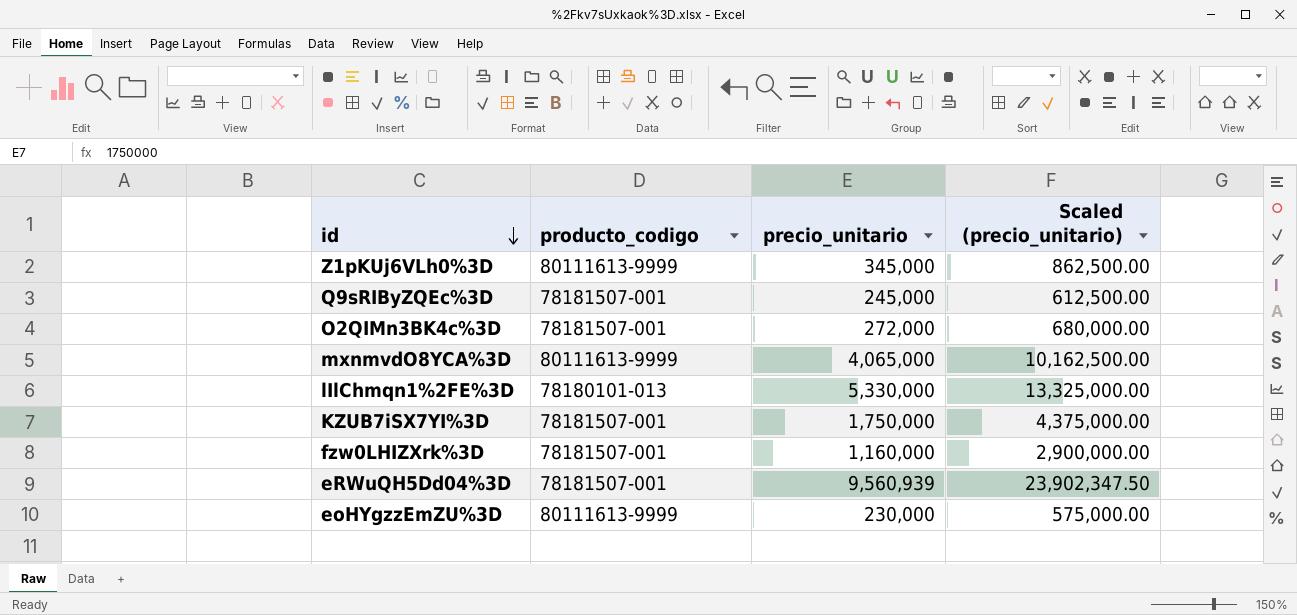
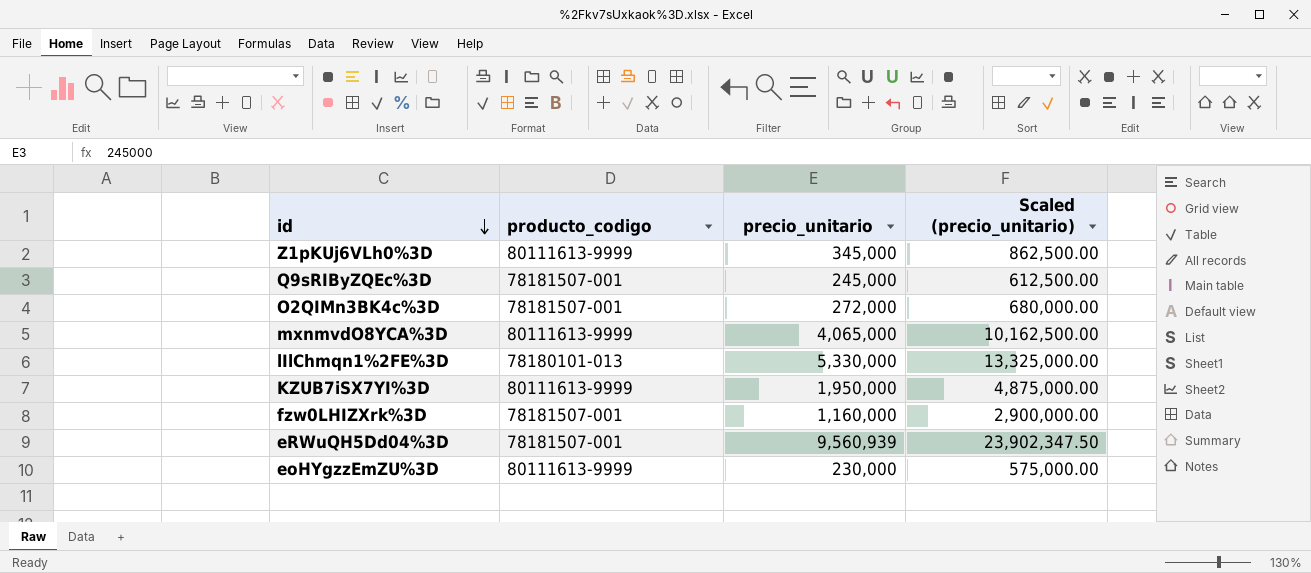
KZUB7iSX7YI%3D | producto_codigo: 78181507-001 -> 80111613-9999
KZUB7iSX7YI%3D | precio_unitario: 1,750,000 -> 1,950,000
KZUB7iSX7YI%3D | Scaled (precio_unitario): 4,375,000.00 -> 4,875,000.00

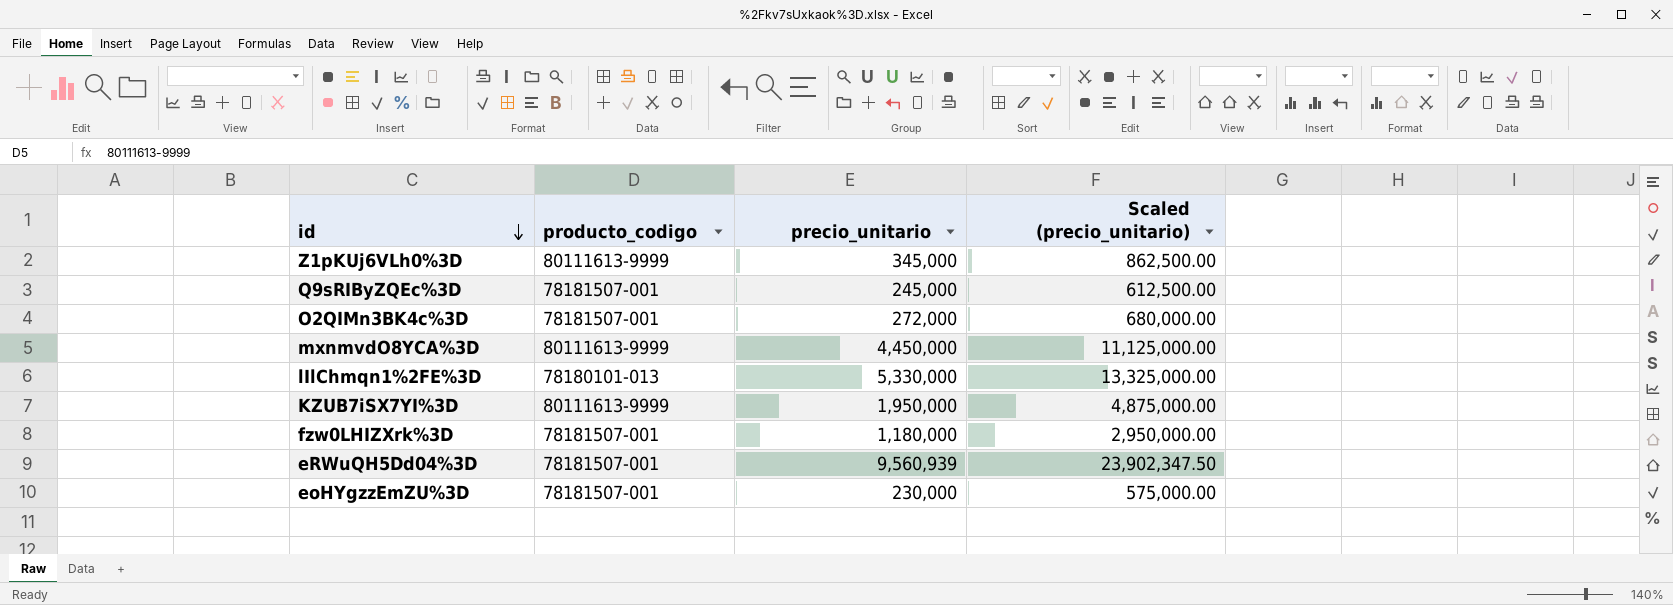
mxnmvdO8YCA%3D | precio_unitario: 4,065,000 -> 4,450,000
mxnmvdO8YCA%3D | Scaled (precio_unitario): 10,162,500.00 -> 11,125,000.00
fzw0LHIZXrk%3D | precio_unitario: 1,160,000 -> 1,180,000
fzw0LHIZXrk%3D | Scaled (precio_unitario): 2,900,000.00 -> 2,950,000.00
eoHYgzzEmZU%3D | producto_codigo: 80111613-9999 -> 78181507-001

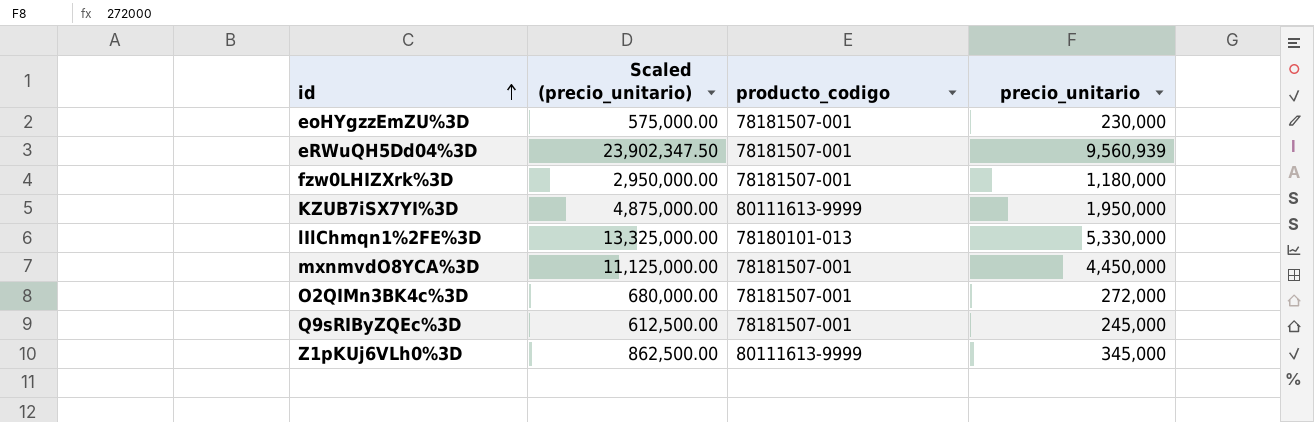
row order: id descending -> id ascending
column Scaled (precio_unitario) | position: 4 -> 2
mxnmvdO8YCA%3D | producto_codigo: 80111613-9999 -> 78181507-001

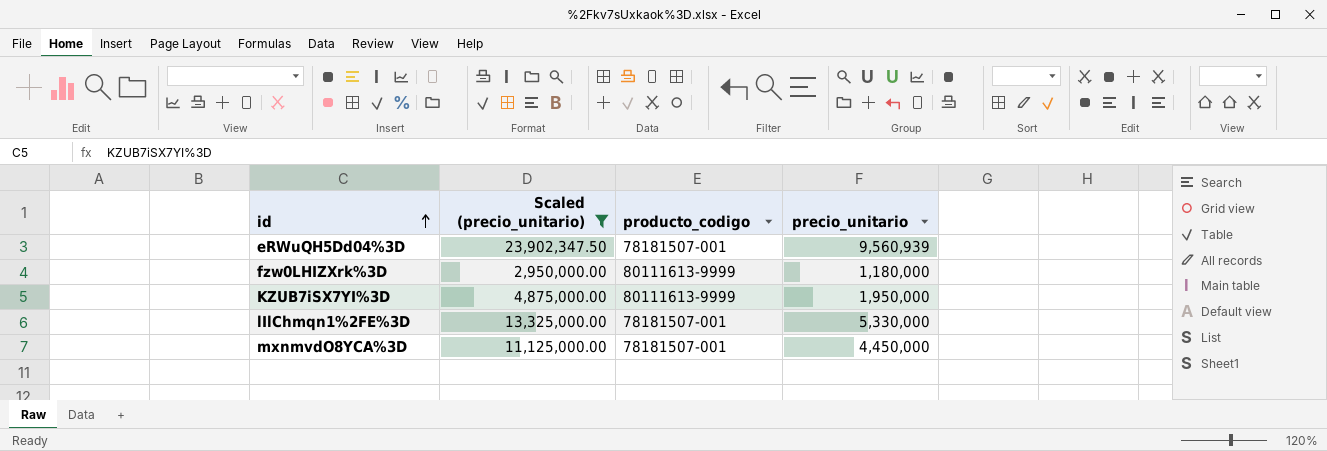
filter: none -> Scaled (precio_unitario) >= 2,950,000.00
fzw0LHIZXrk%3D | producto_codigo: 78181507-001 -> 80111613-9999
lIlChmqn1%2FE%3D | producto_codigo: 78180101-013 -> 78181507-001

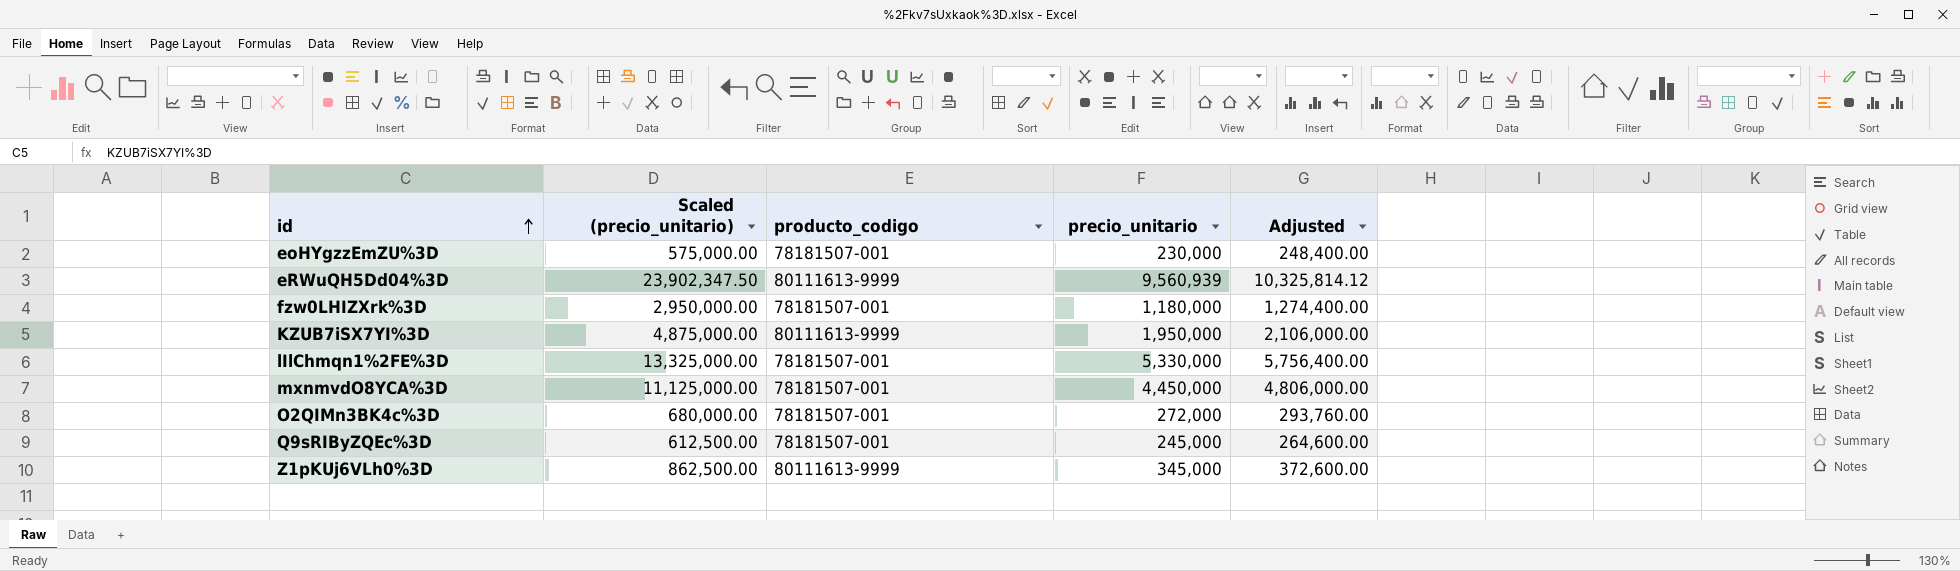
filter: Scaled (precio_unitario) >= 2,950,000.00 -> none
column Adjusted | formula: none -> [precio_unitario] * 1.08
eRWuQH5Dd04%3D | producto_codigo: 78181507-001 -> 80111613-9999
fzw0LHIZXrk%3D | producto_codigo: 80111613-9999 -> 78181507-001

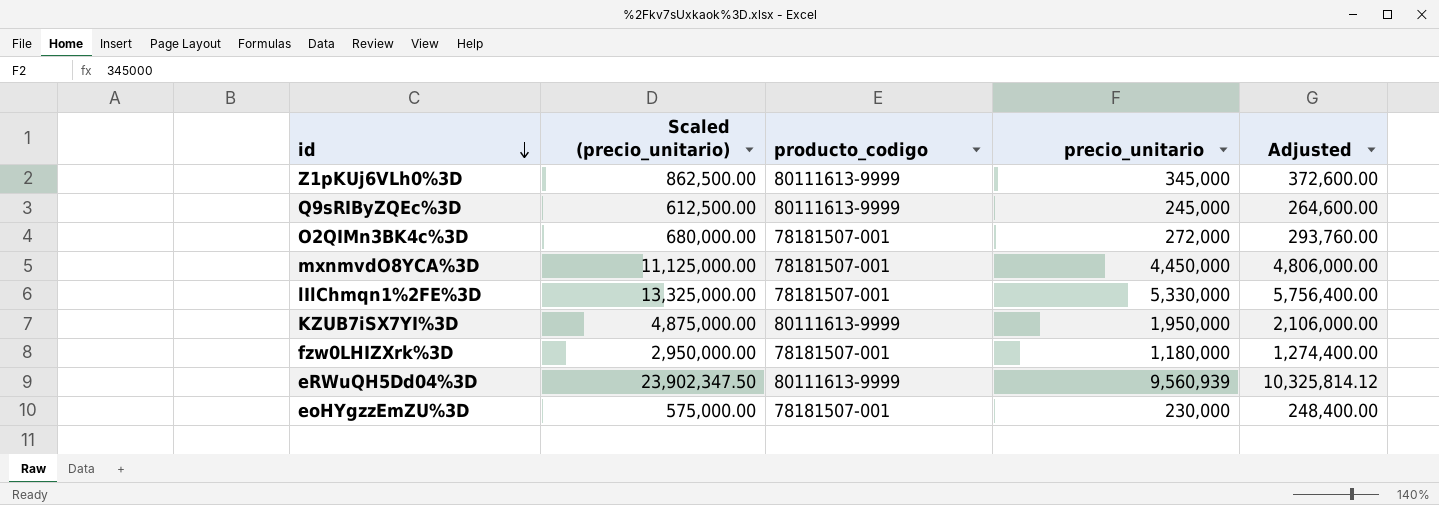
row order: id ascending -> id descending
Q9sRIByZQEc%3D | producto_codigo: 78181507-001 -> 80111613-9999

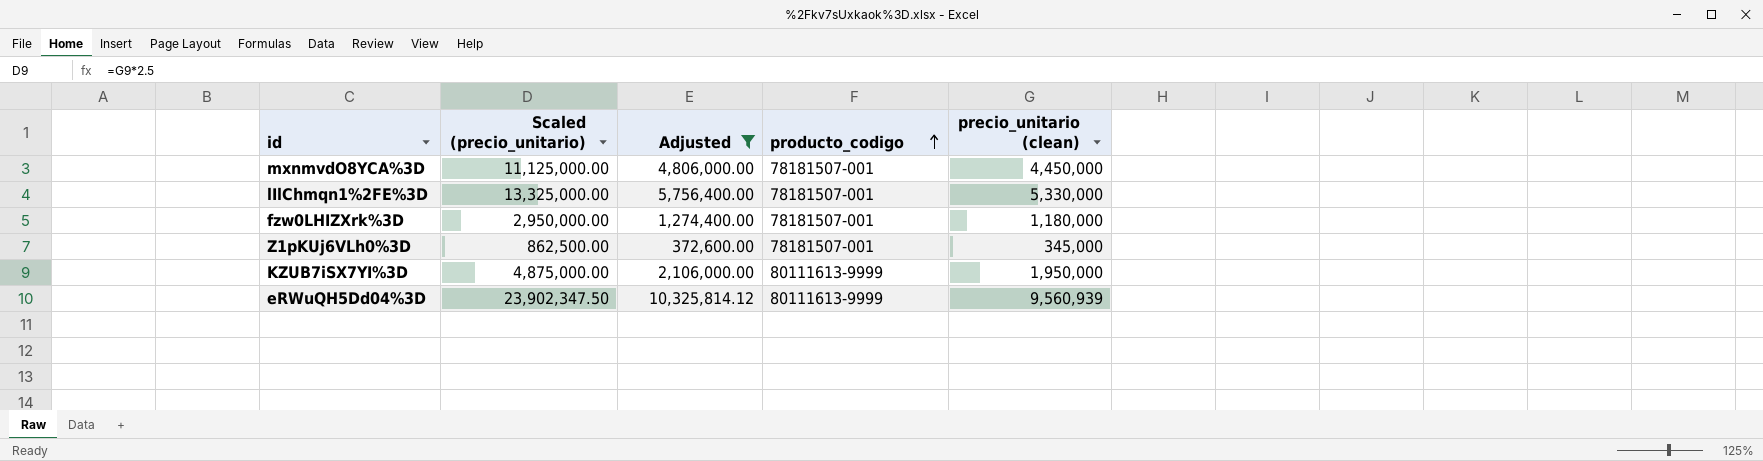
filter: none -> Adjusted >= 372,600.00
row order: id descending -> producto_codigo ascending
column Adjusted | position: 5 -> 3
column name: precio_unitario -> precio_unitario (clean)
Z1pKUj6VLh0%3D | producto_codigo: 80111613-9999 -> 78181507-001

